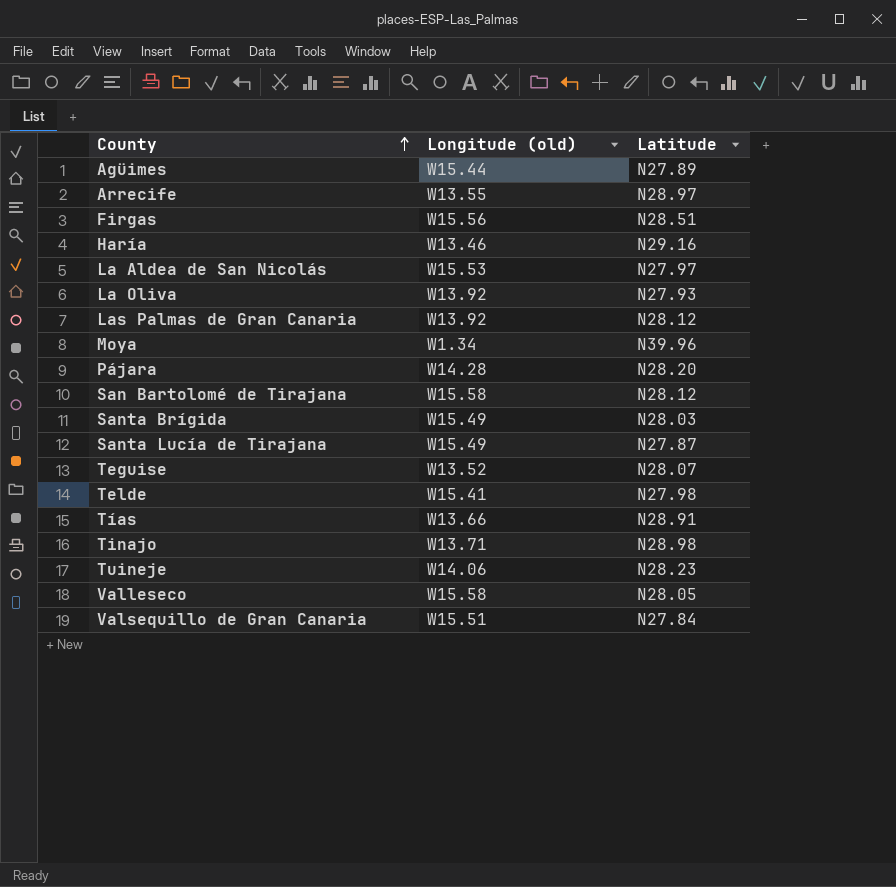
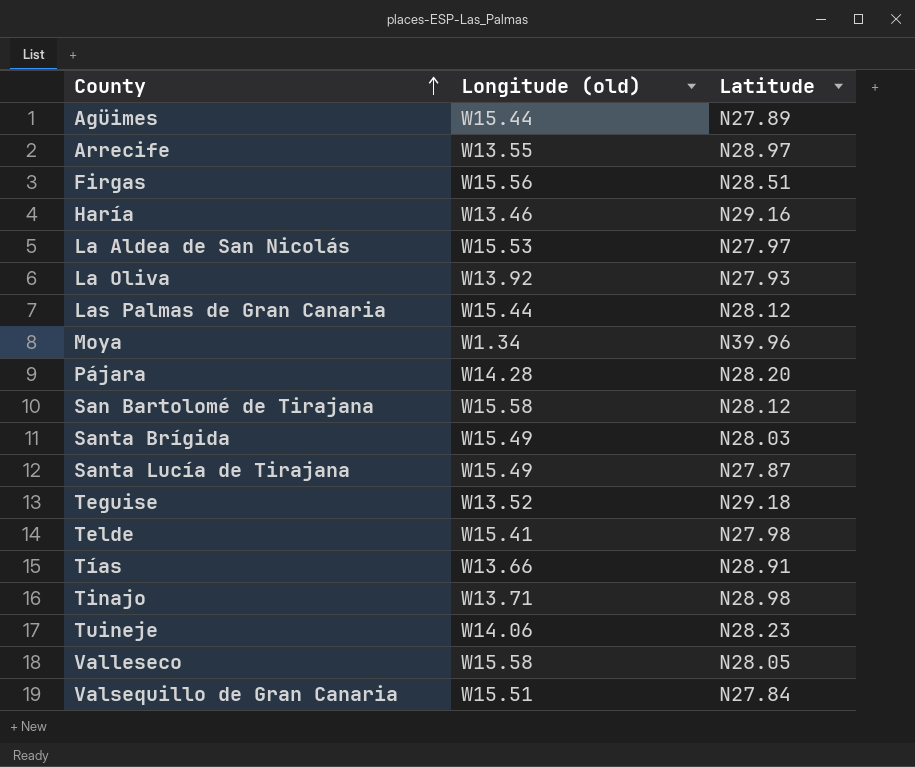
Las Palmas de Gran Canaria | Longitude (old): W13.92 -> W15.44
Teguise | Latitude: N28.07 -> N29.18

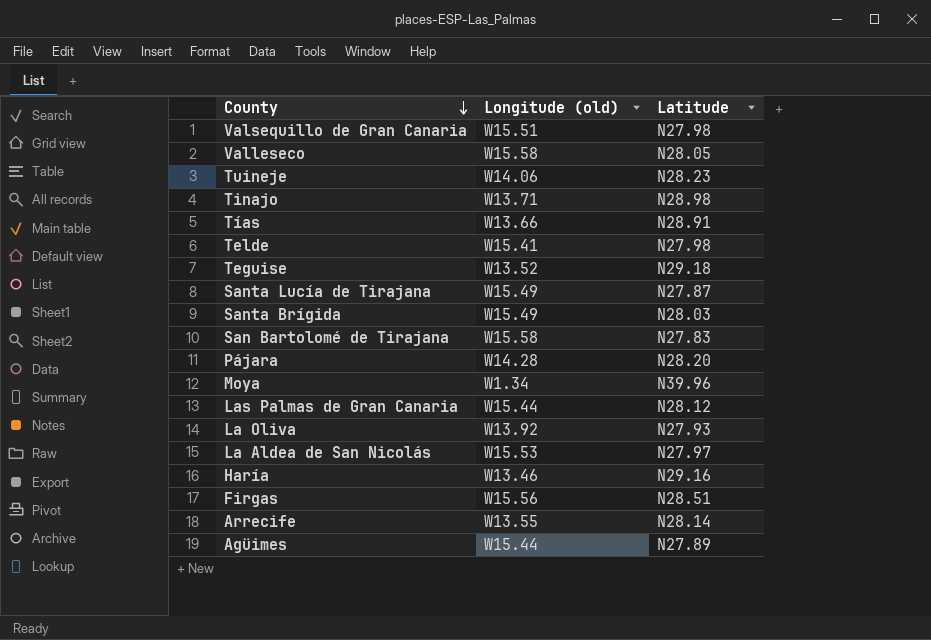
row order: County ascending -> County descending
Valsequillo de Gran Canaria | Latitude: N27.84 -> N27.98
San Bartolomé de Tirajana | Latitude: N28.12 -> N27.83
Arrecife | Latitude: N28.97 -> N28.14

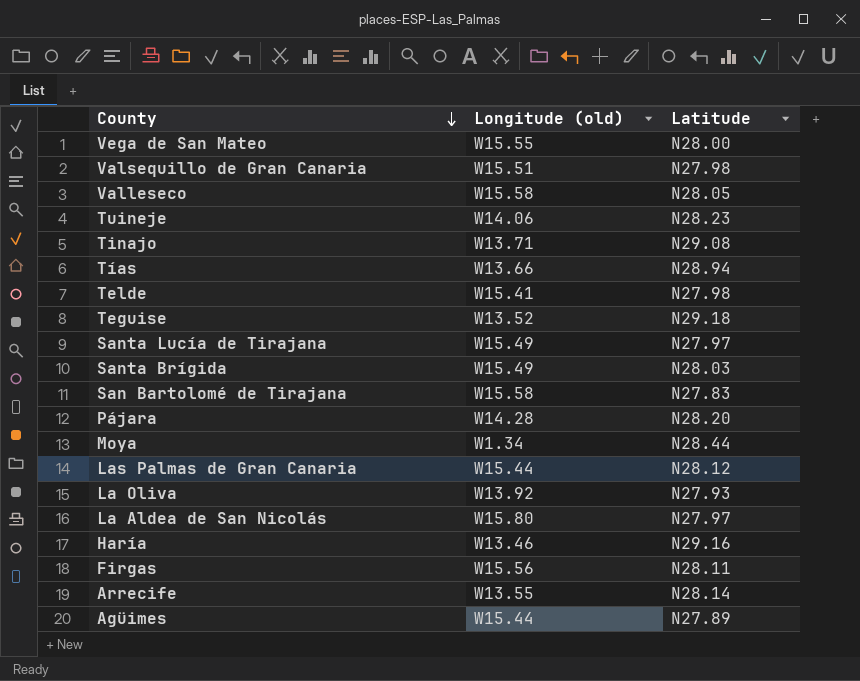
row Vega de San Mateo: none -> W15.55 | N28.00
Tinajo | Latitude: N28.98 -> N29.08
Tías | Latitude: N28.91 -> N28.94
Santa Lucía de Tirajana | Latitude: N27.87 -> N27.97
Moya | Latitude: N39.96 -> N28.44
La Aldea de San Nicolás | Longitude (old): W15.53 -> W15.80
Firgas | Latitude: N28.51 -> N28.11

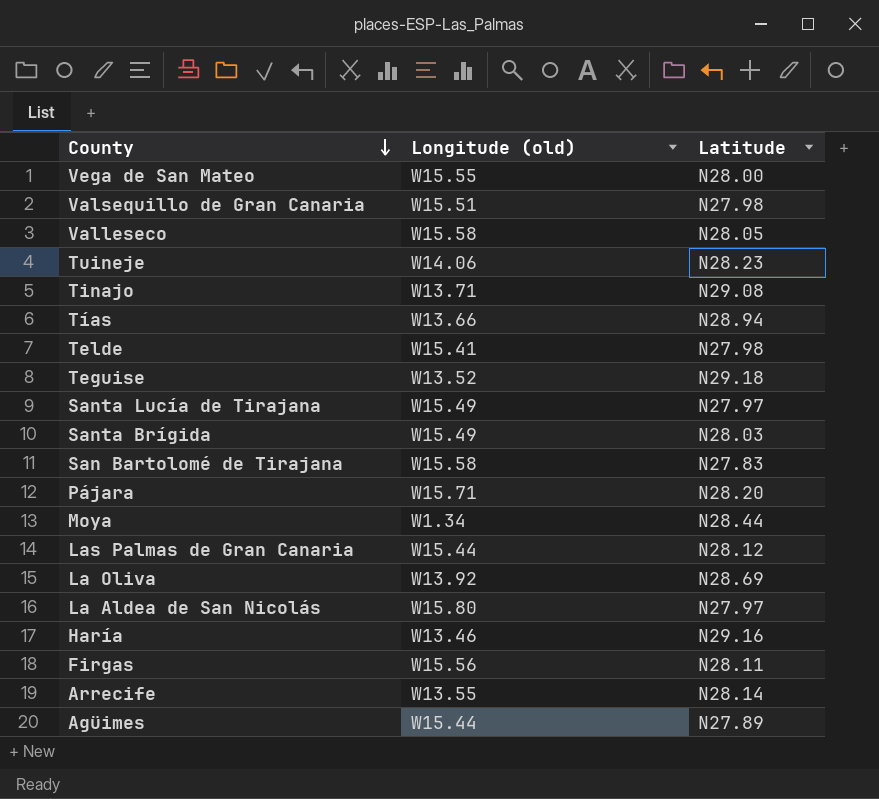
Pájara | Longitude (old): W14.28 -> W15.71
La Oliva | Latitude: N27.93 -> N28.69

